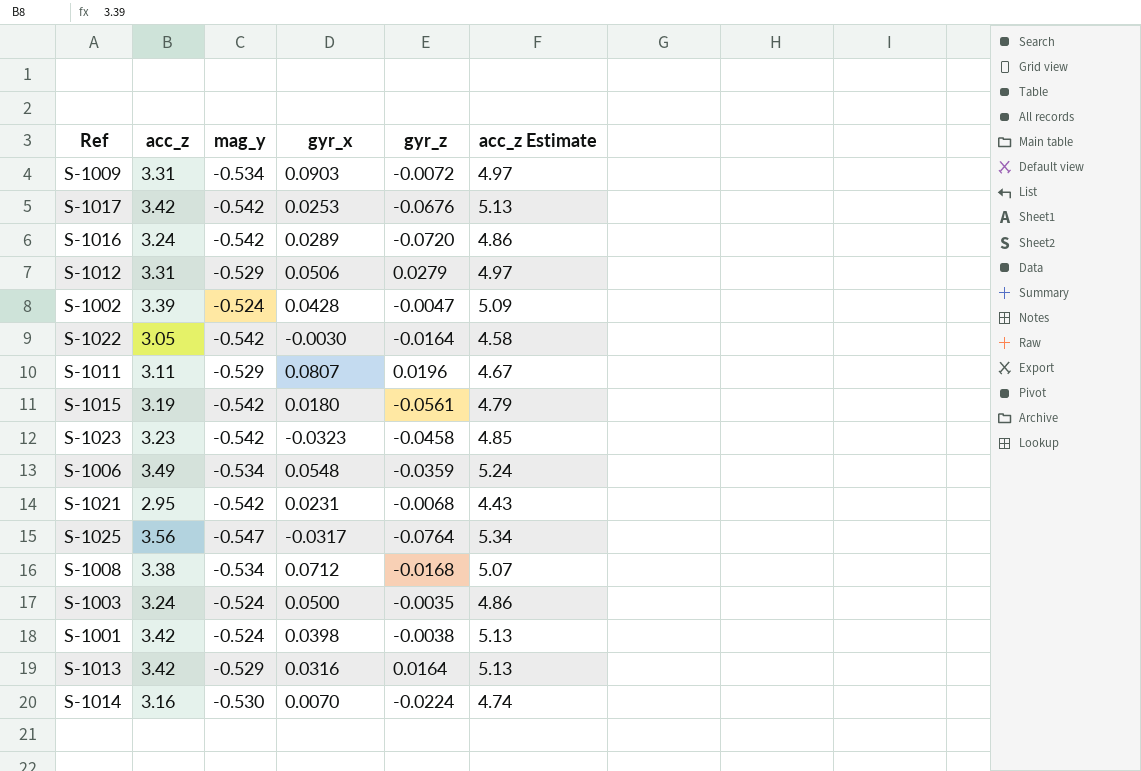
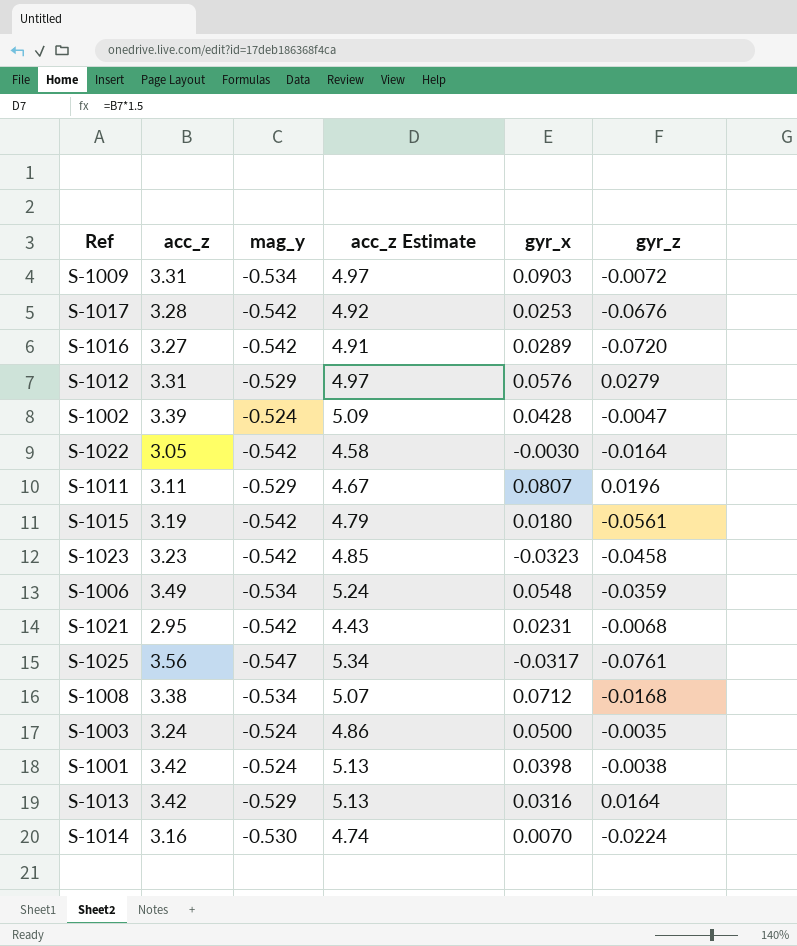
column acc_z Estimate | position: 6 -> 4
S-1017 | acc_z: 3.42 -> 3.28
S-1017 | acc_z Estimate: 5.13 -> 4.92
S-1016 | acc_z: 3.24 -> 3.27
S-1016 | acc_z Estimate: 4.86 -> 4.91
S-1012 | gyr_x: 0.0506 -> 0.0576
S-1025 | gyr_z: -0.0764 -> -0.0761

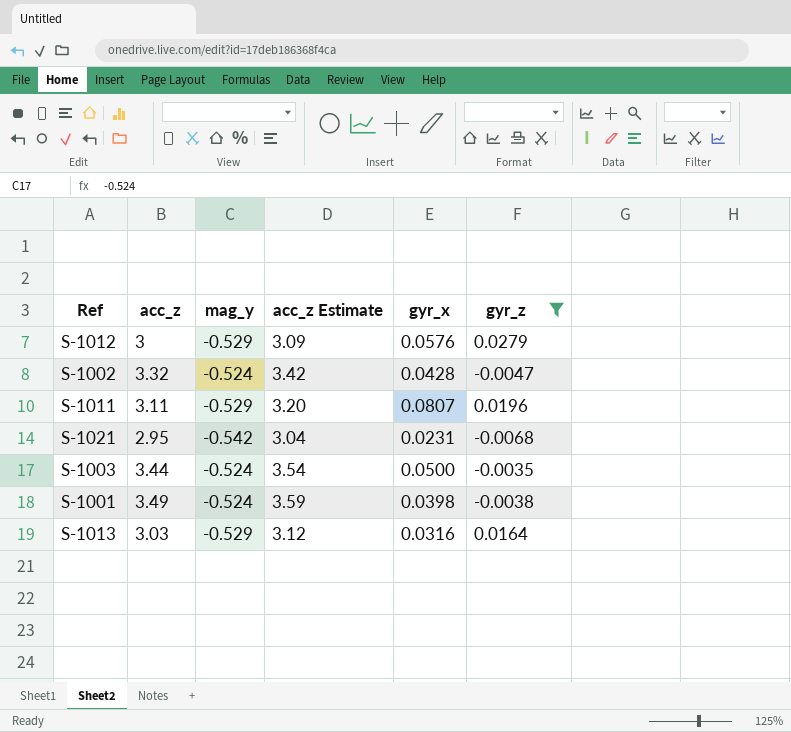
filter: none -> gyr_z >= -0.0068
column acc_z Estimate | formula: [acc_z] * 1.5 -> [acc_z] * 1.03
S-1012 | acc_z: 3.31 -> 3
S-1002 | acc_z: 3.39 -> 3.32
S-1003 | acc_z: 3.24 -> 3.44
S-1001 | acc_z: 3.42 -> 3.49
S-1013 | acc_z: 3.42 -> 3.03

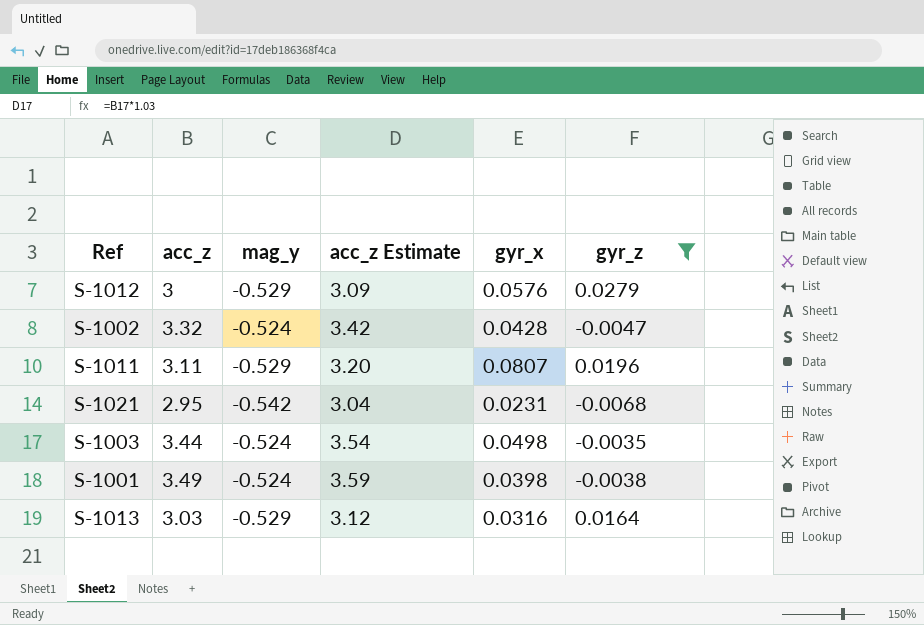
S-1003 | gyr_x: 0.0500 -> 0.0498

